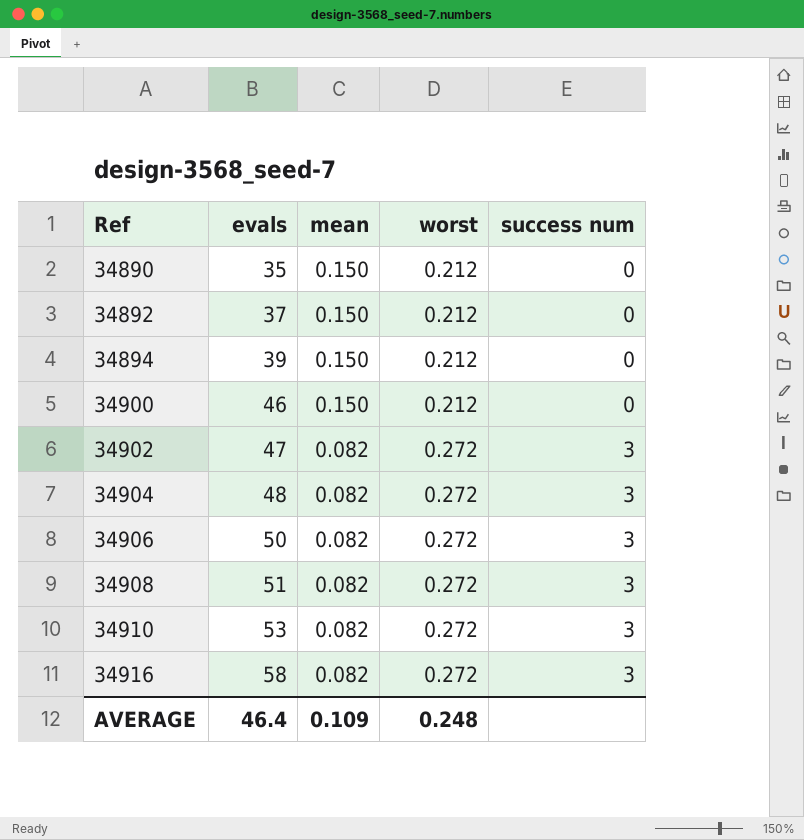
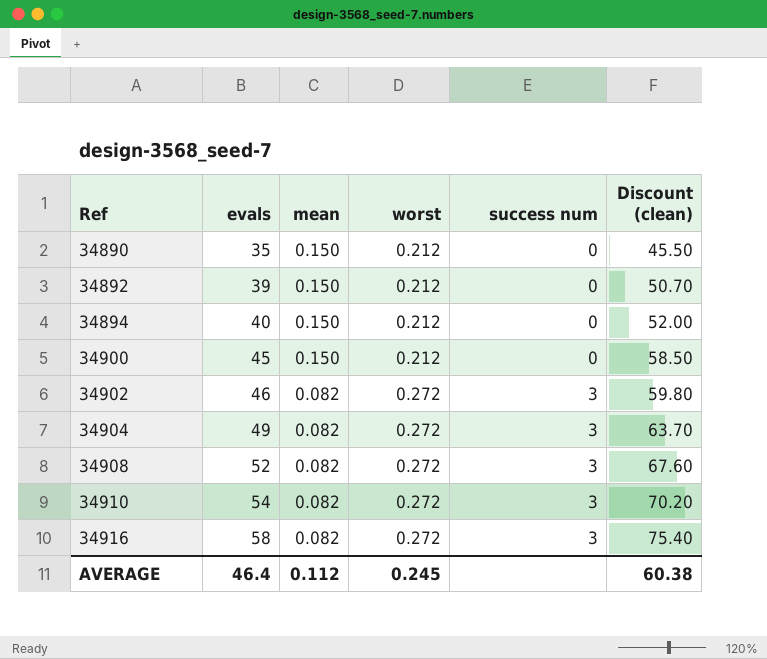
column Discount (clean) | formula: none -> [evals] * 1.3
row 34906: 50 | 0.082 | 0.272 | 3 -> none
34892 | evals: 37 -> 39
34894 | evals: 39 -> 40
34900 | evals: 46 -> 45
34902 | evals: 47 -> 46
34904 | evals: 48 -> 49
34908 | evals: 51 -> 52
34910 | evals: 53 -> 54
AVERAGE | mean: 0.109 -> 0.112
AVERAGE | worst: 0.248 -> 0.245

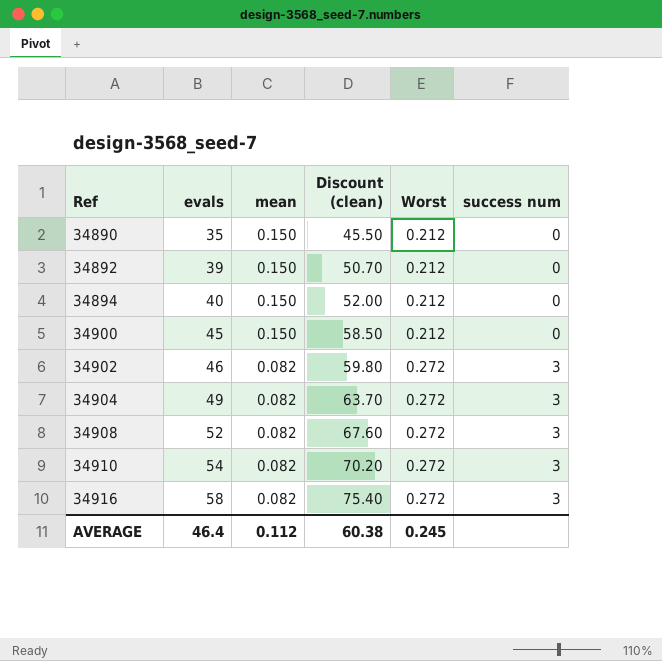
column Discount (clean) | position: 6 -> 4
column name: worst -> Worst

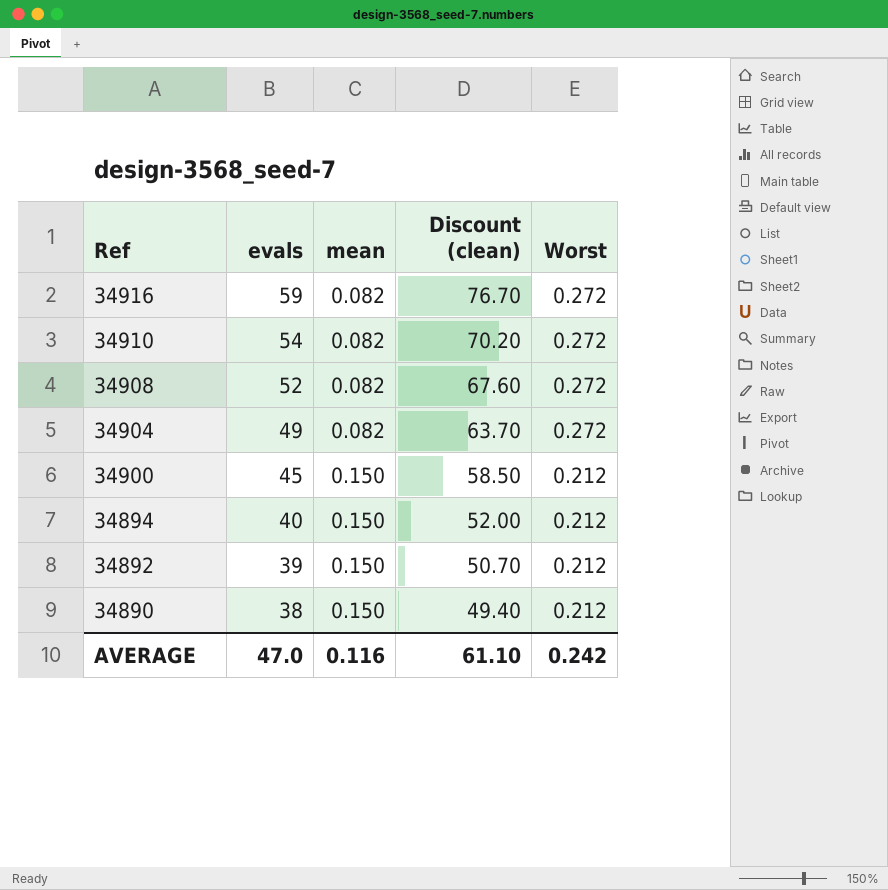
row order: Ref ascending -> Ref descending
column success num | position: 6 -> none
row 34902: 46 | 0.082 | 59.80 | 0.272 | 3 -> none
34916 | evals: 58 -> 59
34916 | Discount (clean): 75.40 -> 76.70
34890 | evals: 35 -> 38
34890 | Discount (clean): 45.50 -> 49.40
AVERAGE | evals: 46.4 -> 47.0
AVERAGE | mean: 0.112 -> 0.116
AVERAGE | Discount (clean): 60.38 -> 61.10
AVERAGE | Worst: 0.245 -> 0.242

